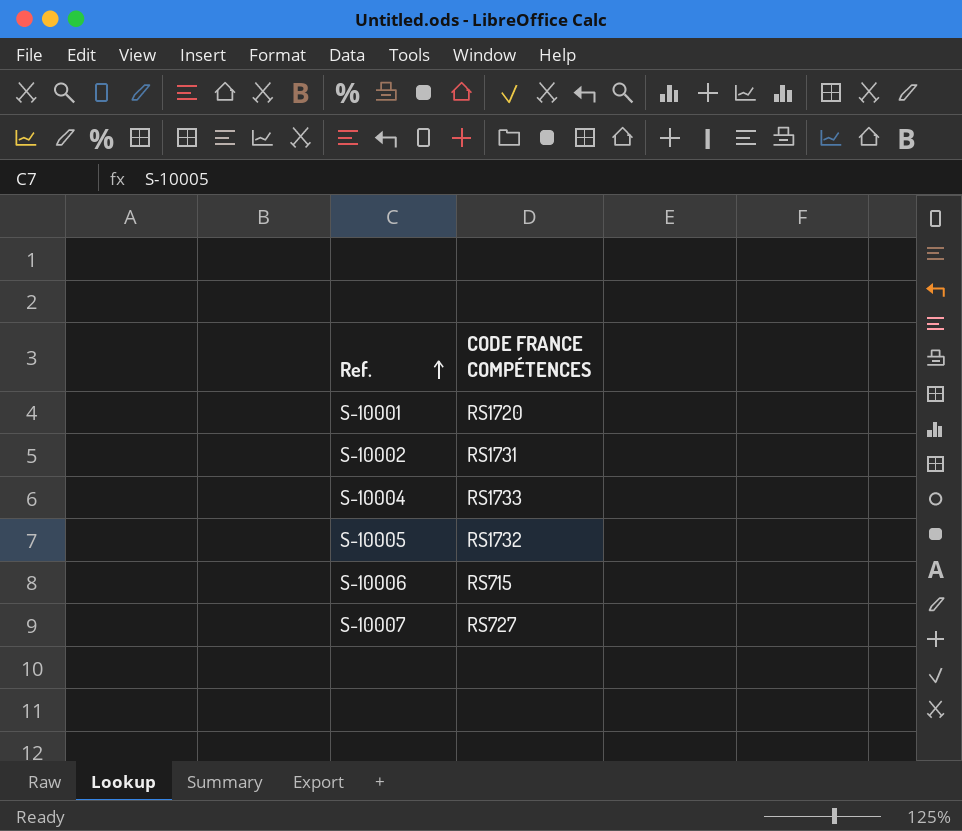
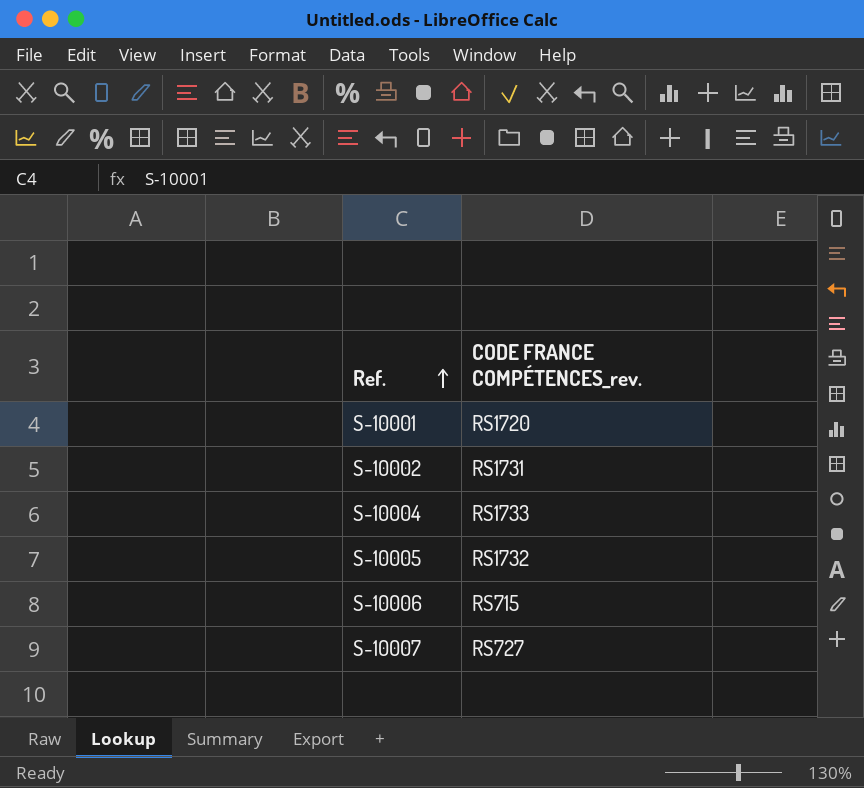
column name: CODE FRANCE COMPÉTENCES -> CODE FRANCE COMPÉTENCES_rev.

